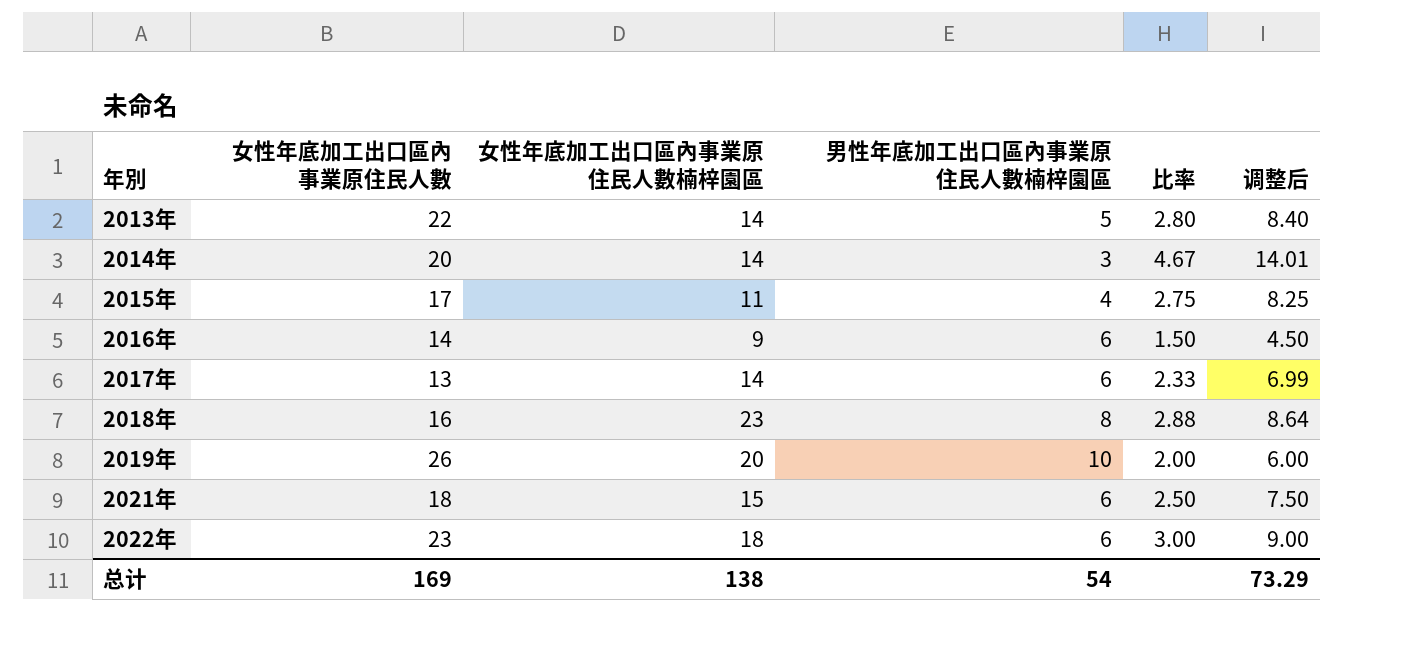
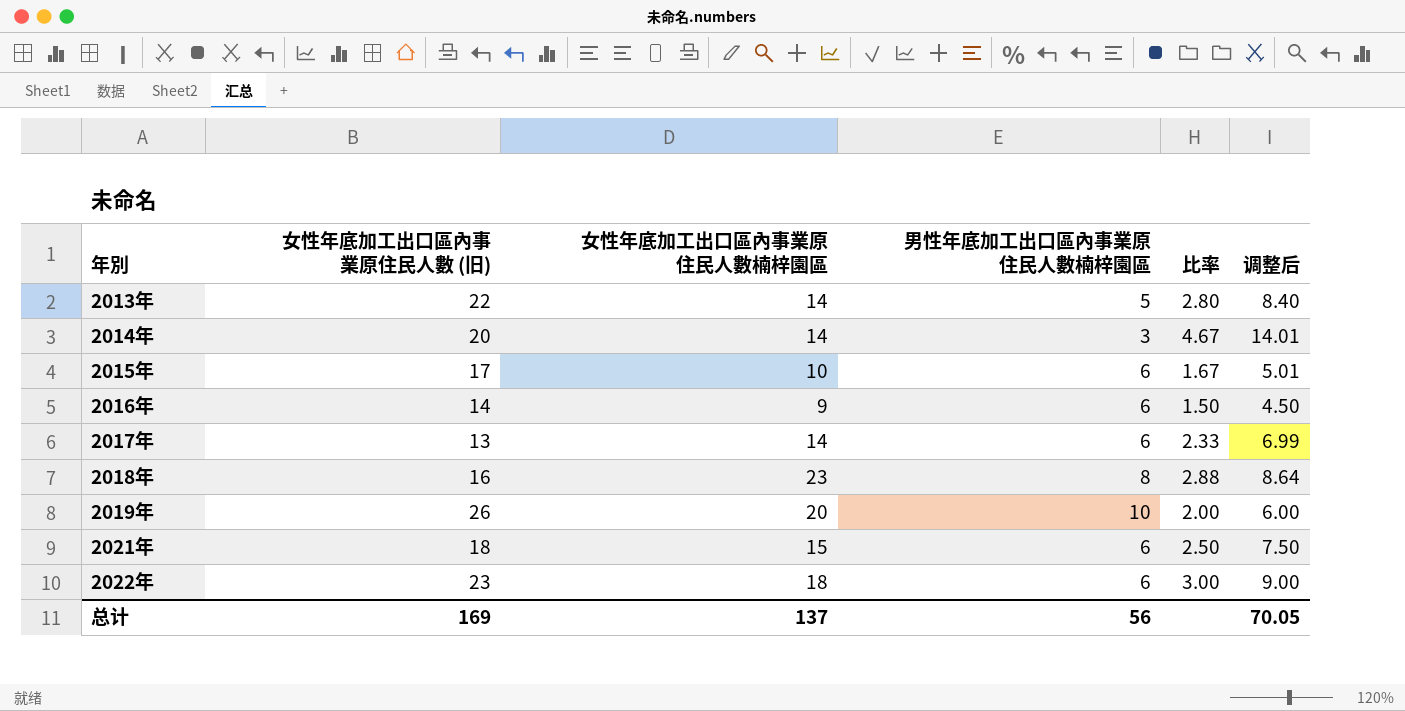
column name: 女性年底加工出口區內事業原住民人數 -> 女性年底加工出口區內事業原住民人數 (旧)
2015年 | 女性年底加工出口區內事業原住民人數楠梓園區: 11 -> 10
2015年 | 男性年底加工出口區內事業原住民人數楠梓園區: 4 -> 6
2015年 | 比率: 2.75 -> 1.67
2015年 | 调整后: 8.25 -> 5.01
总计 | 女性年底加工出口區內事業原住民人數楠梓園區: 138 -> 137
总计 | 男性年底加工出口區內事業原住民人數楠梓園區: 54 -> 56
总计 | 调整后: 73.29 -> 70.05

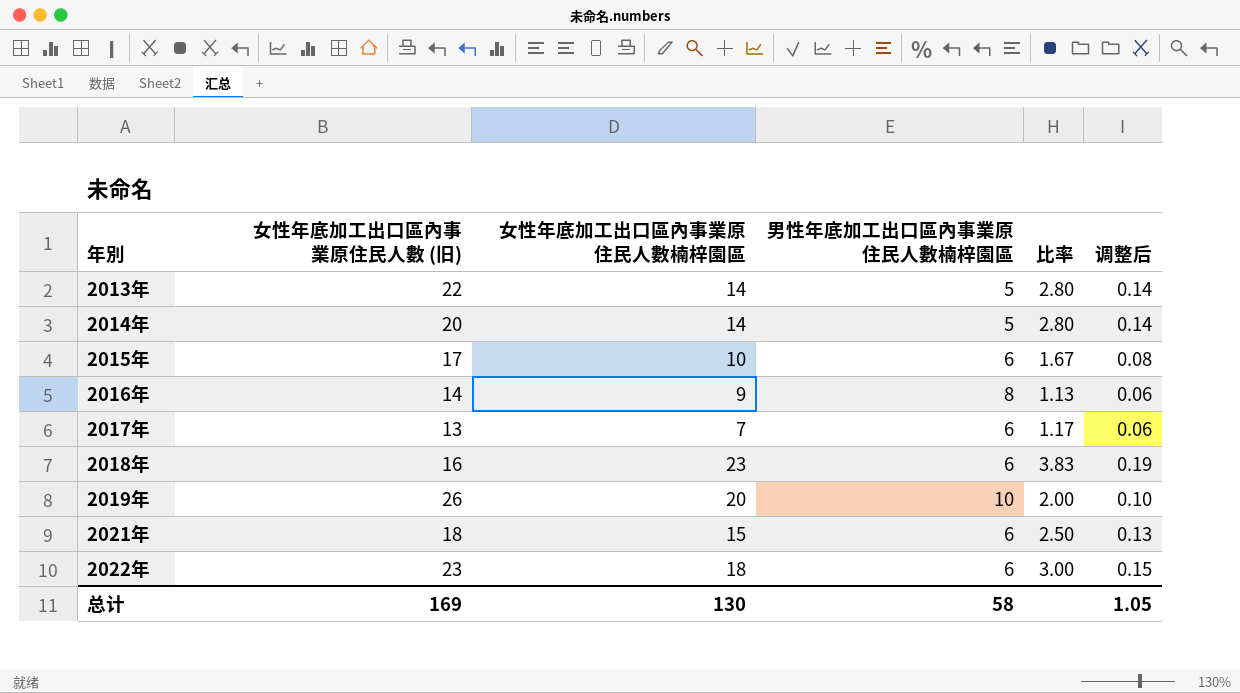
column 调整后 | formula: [比率] * 3 -> [比率] * 0.05
2014年 | 男性年底加工出口區內事業原住民人數楠梓園區: 3 -> 5
2014年 | 比率: 4.67 -> 2.80
2016年 | 男性年底加工出口區內事業原住民人數楠梓園區: 6 -> 8
2016年 | 比率: 1.50 -> 1.13
2017年 | 女性年底加工出口區內事業原住民人數楠梓園區: 14 -> 7
2017年 | 比率: 2.33 -> 1.17
2018年 | 男性年底加工出口區內事業原住民人數楠梓園區: 8 -> 6
2018年 | 比率: 2.88 -> 3.83
总计 | 女性年底加工出口區內事業原住民人數楠梓園區: 137 -> 130
总计 | 男性年底加工出口區內事業原住民人數楠梓園區: 56 -> 58
总计 | 调整后: 70.05 -> 1.05

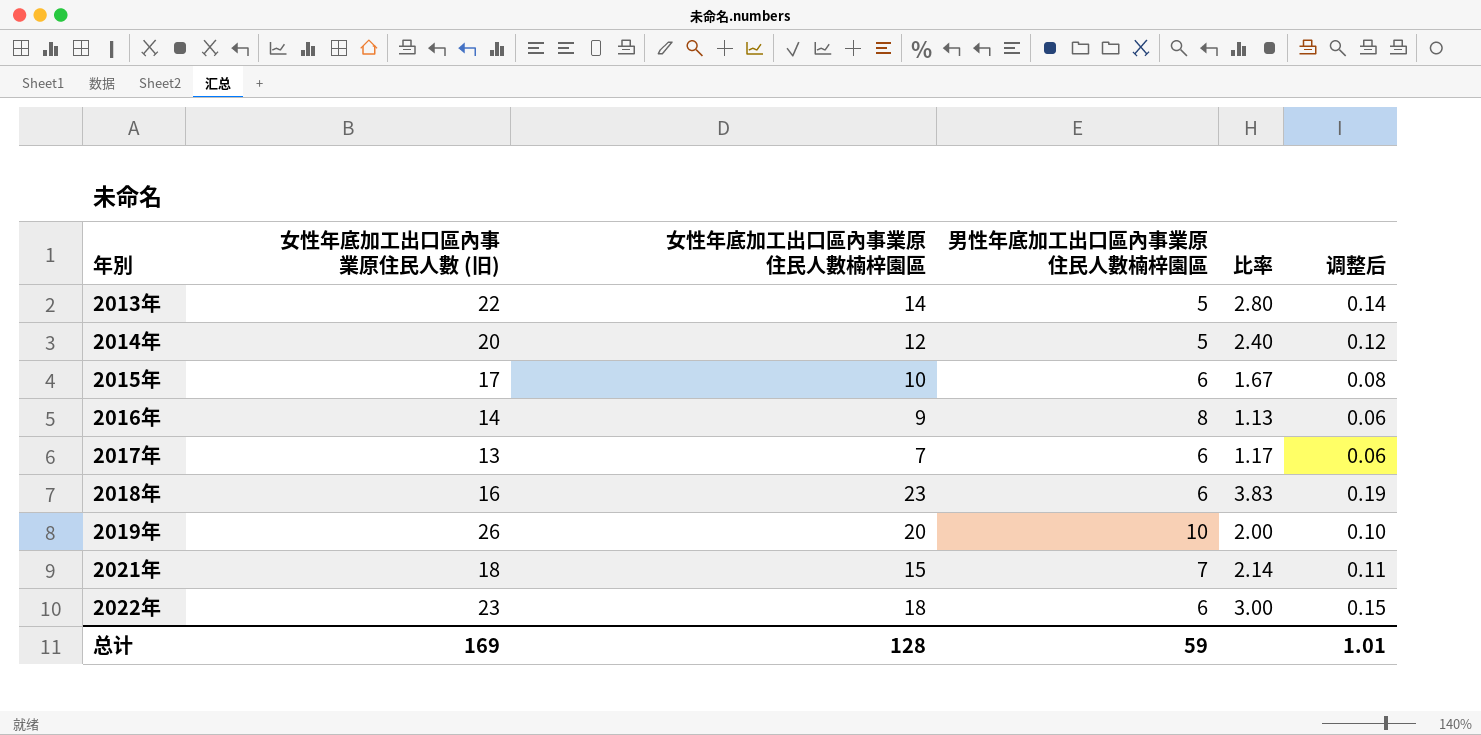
2014年 | 女性年底加工出口區內事業原住民人數楠梓園區: 14 -> 12
2014年 | 比率: 2.80 -> 2.40
2014年 | 调整后: 0.14 -> 0.12
2021年 | 男性年底加工出口區內事業原住民人數楠梓園區: 6 -> 7
2021年 | 比率: 2.50 -> 2.14
2021年 | 调整后: 0.13 -> 0.11
总计 | 女性年底加工出口區內事業原住民人數楠梓園區: 130 -> 128
总计 | 男性年底加工出口區內事業原住民人數楠梓園區: 58 -> 59
总计 | 调整后: 1.05 -> 1.01

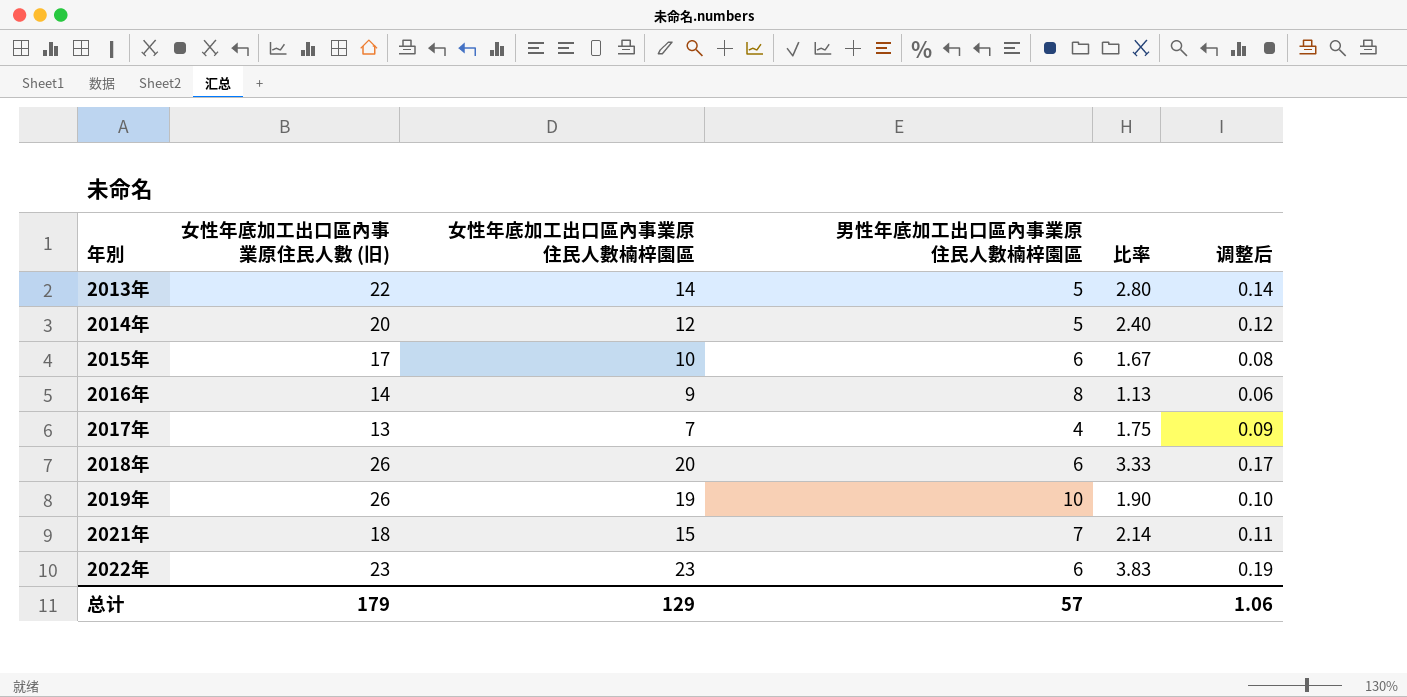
2017年 | 男性年底加工出口區內事業原住民人數楠梓園區: 6 -> 4
2017年 | 比率: 1.17 -> 1.75
2017年 | 调整后: 0.06 -> 0.09
2018年 | 女性年底加工出口區內事業原住民人數 (旧): 16 -> 26
2018年 | 女性年底加工出口區內事業原住民人數楠梓園區: 23 -> 20
2018年 | 比率: 3.83 -> 3.33
2018年 | 调整后: 0.19 -> 0.17
2019年 | 女性年底加工出口區內事業原住民人數楠梓園區: 20 -> 19
2019年 | 比率: 2.00 -> 1.90
2022年 | 女性年底加工出口區內事業原住民人數楠梓園區: 18 -> 23
2022年 | 比率: 3.00 -> 3.83
2022年 | 调整后: 0.15 -> 0.19
总计 | 女性年底加工出口區內事業原住民人數 (旧): 169 -> 179
总计 | 女性年底加工出口區內事業原住民人數楠梓園區: 128 -> 129
总计 | 男性年底加工出口區內事業原住民人數楠梓園區: 59 -> 57
总计 | 调整后: 1.01 -> 1.06

